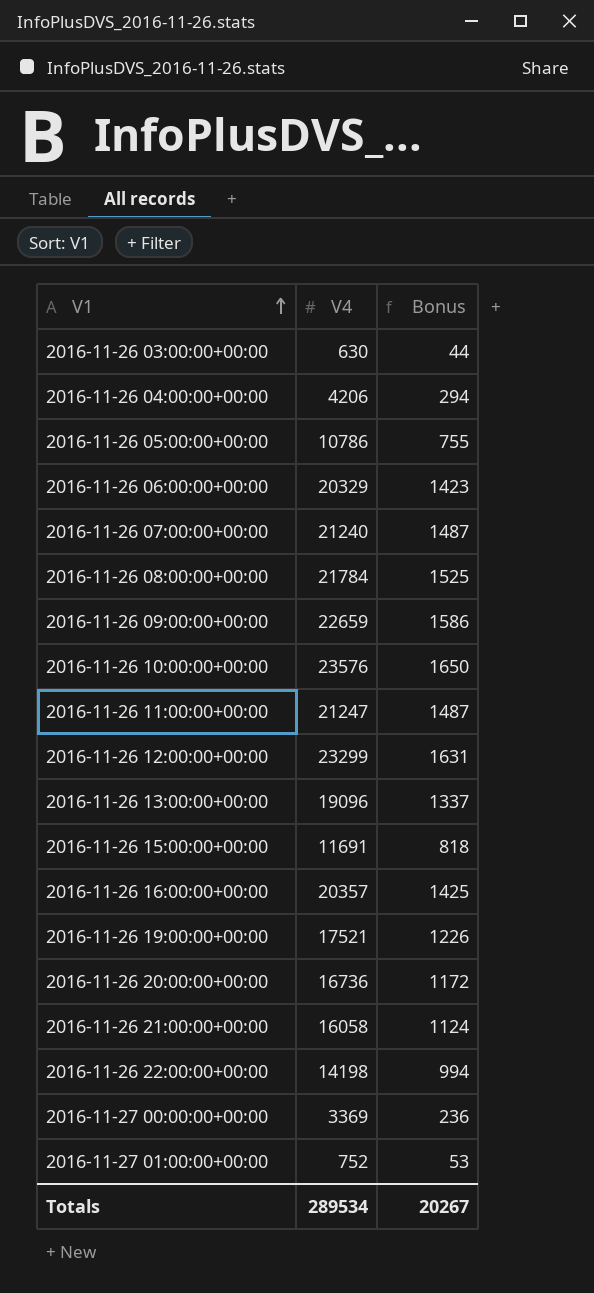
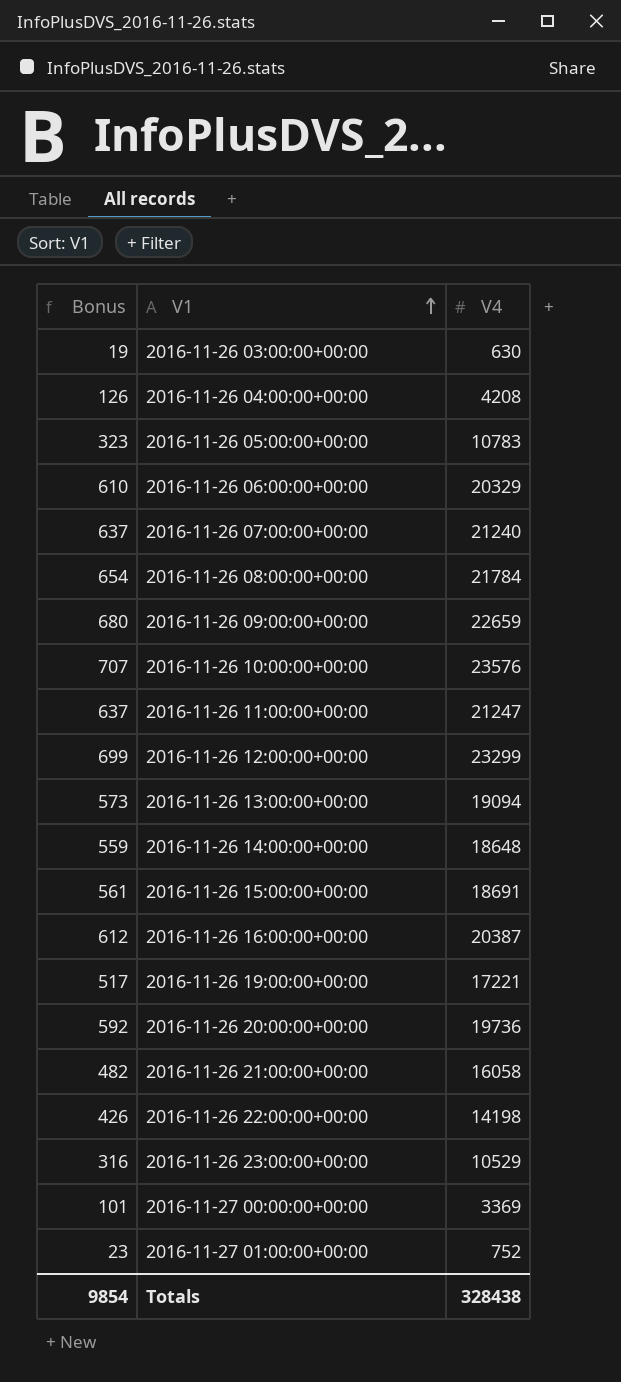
column Bonus | formula: [V4] * 0.07 -> [V4] * 0.03
column Bonus | position: 3 -> 1
2016-11-26 04:00:00+00:00 | V4: 4206 -> 4208
2016-11-26 05:00:00+00:00 | V4: 10786 -> 10783
2016-11-26 13:00:00+00:00 | V4: 19096 -> 19094
row 2016-11-26 14:00:00+00:00: none -> 559 | 18648
2016-11-26 15:00:00+00:00 | V4: 11691 -> 18691
2016-11-26 16:00:00+00:00 | V4: 20357 -> 20387
2016-11-26 19:00:00+00:00 | V4: 17521 -> 17221
2016-11-26 20:00:00+00:00 | V4: 16736 -> 19736
row 2016-11-26 23:00:00+00:00: none -> 316 | 10529
Totals | Bonus: 20267 -> 9854
Totals | V4: 289534 -> 328438

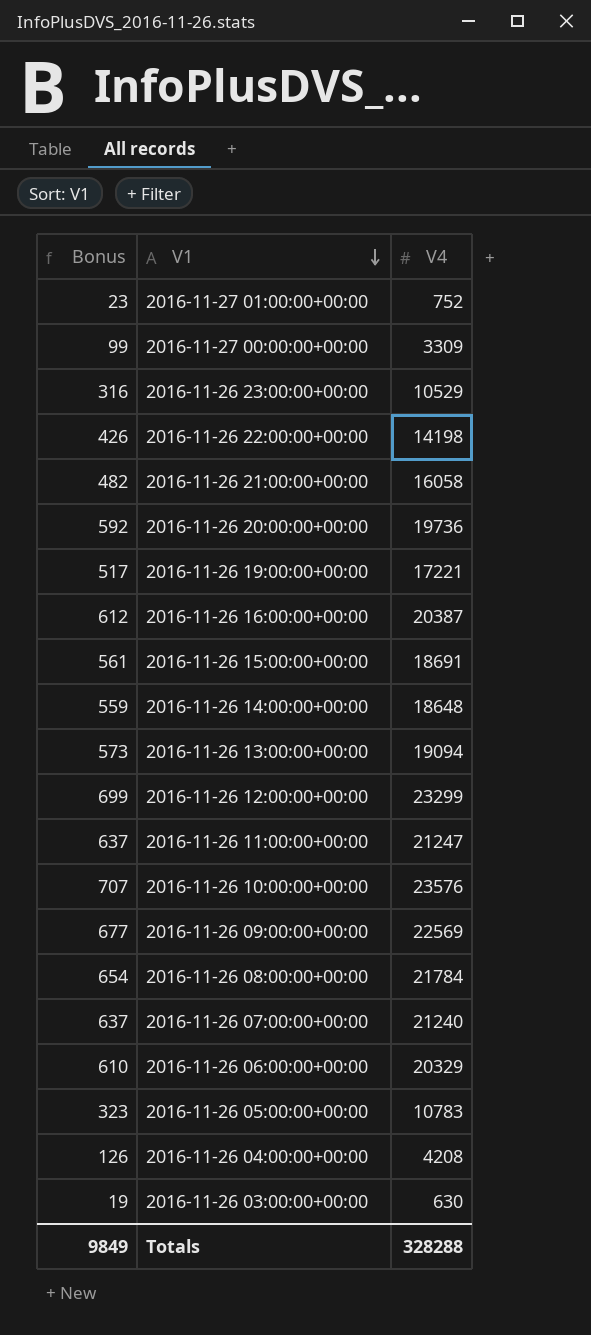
row order: V1 ascending -> V1 descending
2016-11-27 00:00:00+00:00 | Bonus: 101 -> 99
2016-11-27 00:00:00+00:00 | V4: 3369 -> 3309
2016-11-26 09:00:00+00:00 | Bonus: 680 -> 677
2016-11-26 09:00:00+00:00 | V4: 22659 -> 22569
Totals | Bonus: 9854 -> 9849
Totals | V4: 328438 -> 328288

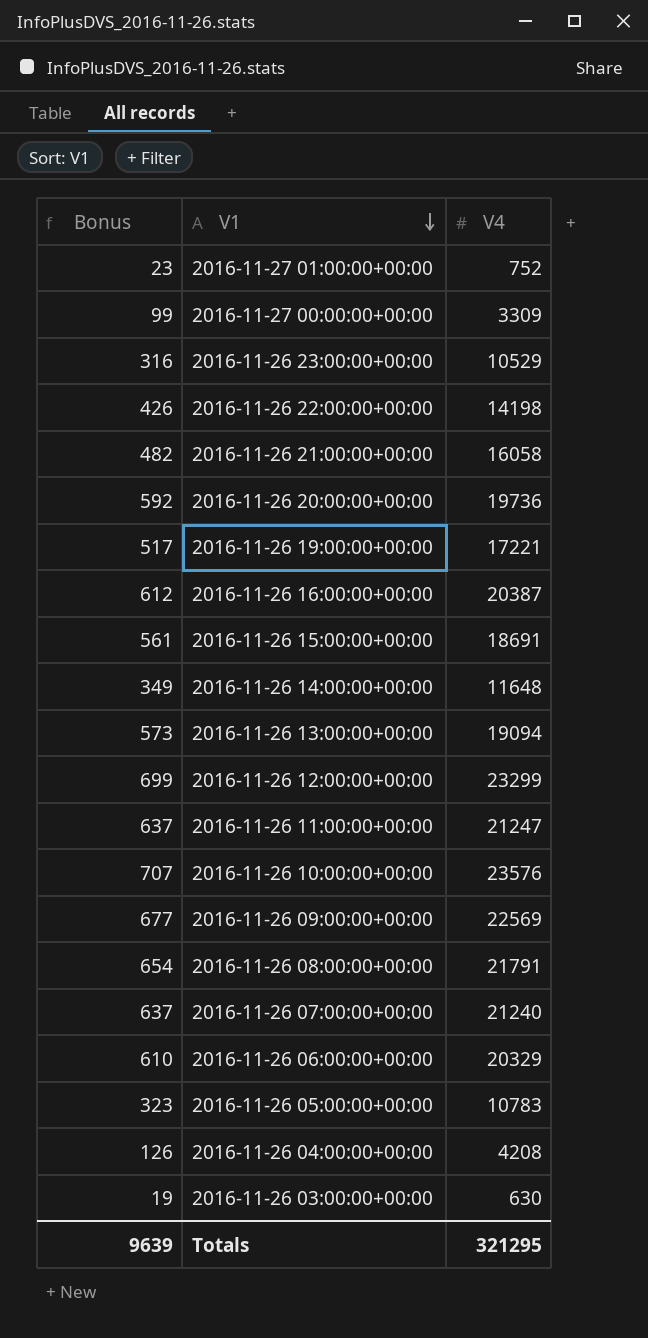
2016-11-26 14:00:00+00:00 | Bonus: 559 -> 349
2016-11-26 14:00:00+00:00 | V4: 18648 -> 11648
2016-11-26 08:00:00+00:00 | V4: 21784 -> 21791
Totals | Bonus: 9849 -> 9639
Totals | V4: 328288 -> 321295

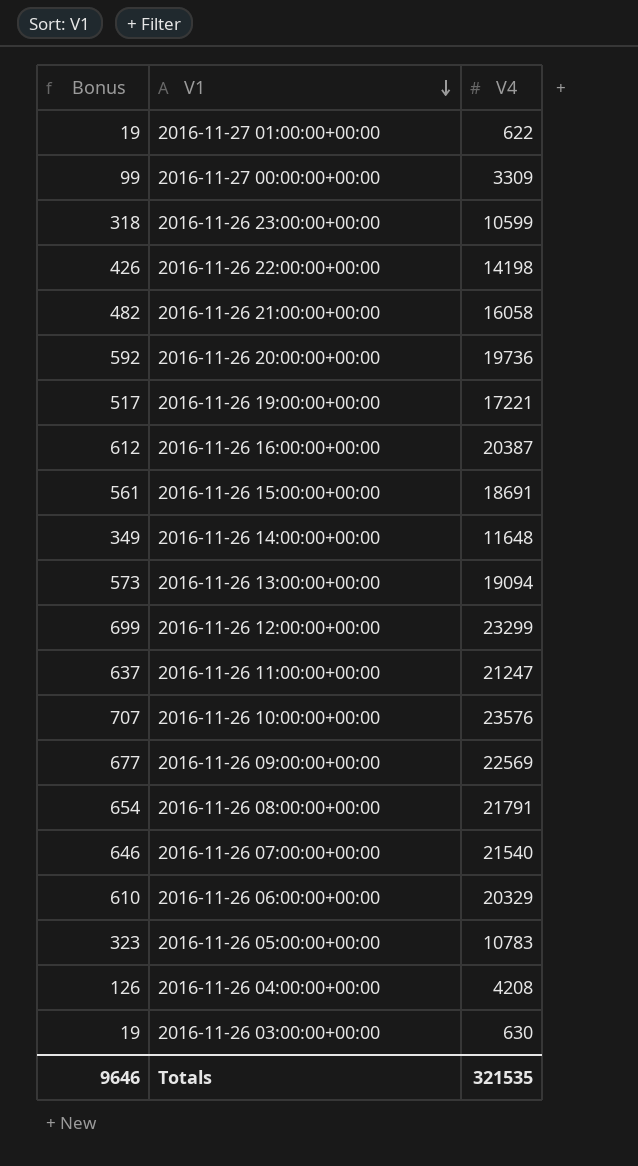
2016-11-27 01:00:00+00:00 | Bonus: 23 -> 19
2016-11-27 01:00:00+00:00 | V4: 752 -> 622
2016-11-26 23:00:00+00:00 | Bonus: 316 -> 318
2016-11-26 23:00:00+00:00 | V4: 10529 -> 10599
2016-11-26 07:00:00+00:00 | Bonus: 637 -> 646
2016-11-26 07:00:00+00:00 | V4: 21240 -> 21540
Totals | Bonus: 9639 -> 9646
Totals | V4: 321295 -> 321535

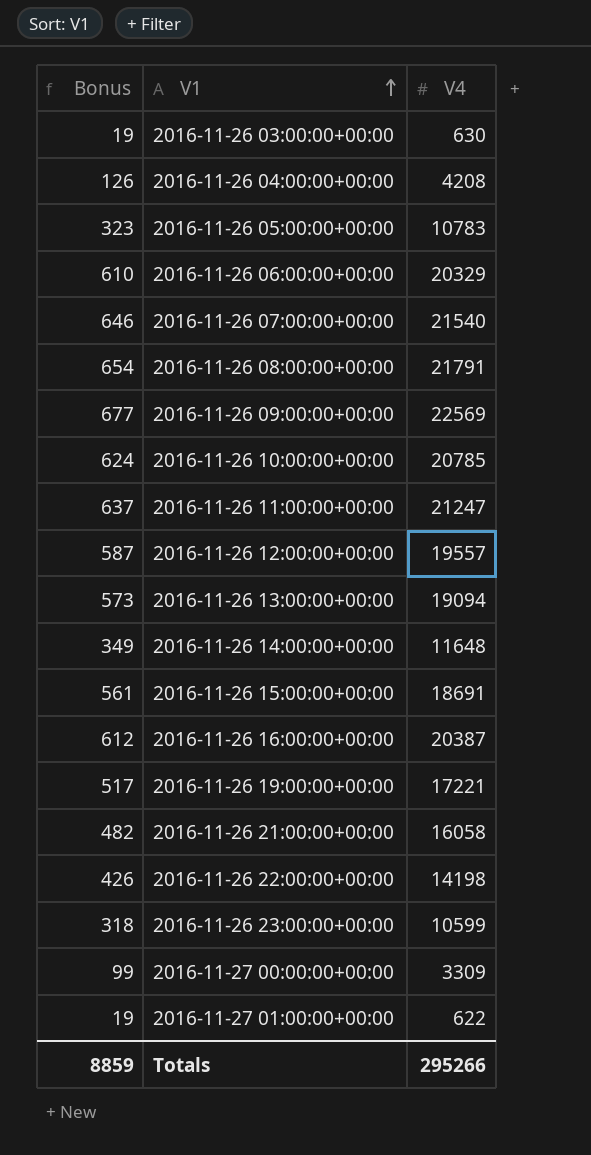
row order: V1 descending -> V1 ascending
row 2016-11-26 20:00:00+00:00: 592 | 19736 -> none
2016-11-26 10:00:00+00:00 | Bonus: 707 -> 624
2016-11-26 10:00:00+00:00 | V4: 23576 -> 20785
2016-11-26 12:00:00+00:00 | Bonus: 699 -> 587
2016-11-26 12:00:00+00:00 | V4: 23299 -> 19557
Totals | Bonus: 9646 -> 8859
Totals | V4: 321535 -> 295266

